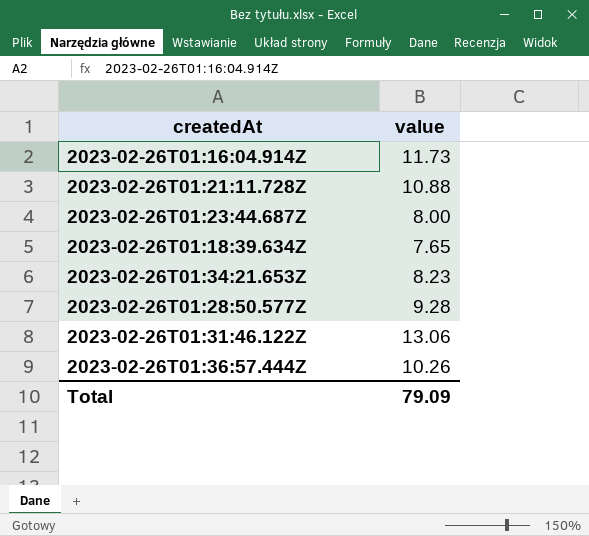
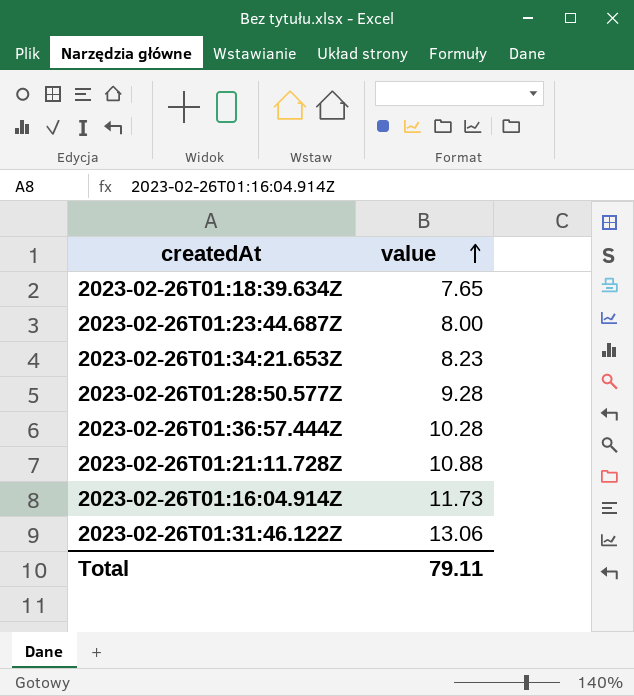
row order: none -> value ascending
2023-02-26T01:36:57.444Z | value: 10.26 -> 10.28
Total | value: 79.09 -> 79.11

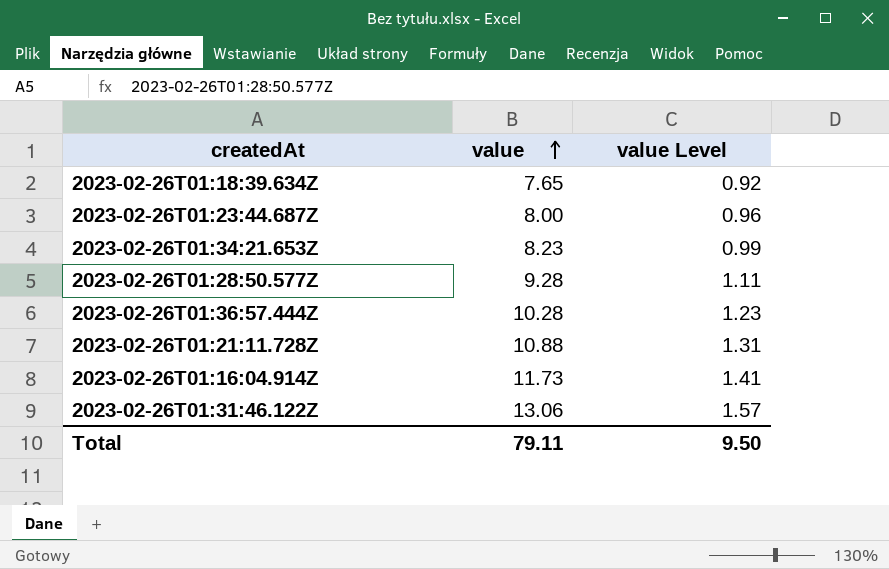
column value Level | formula: none -> [value] * 0.12

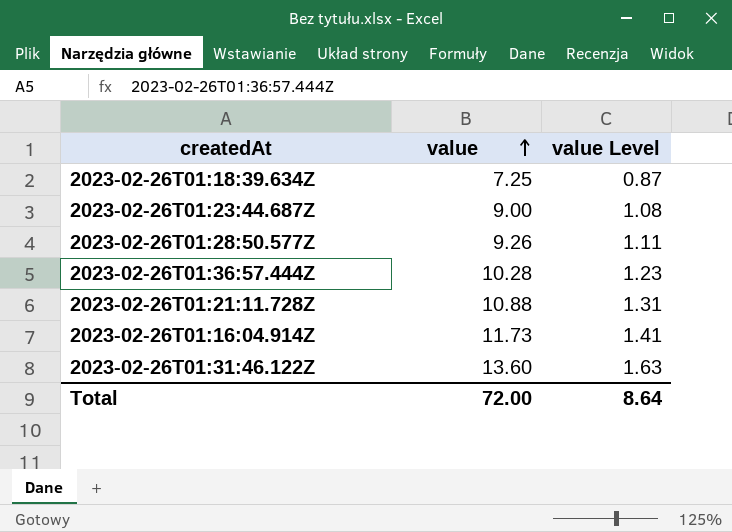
row 2023-02-26T01:34:21.653Z: 8.23 | 0.99 -> none
2023-02-26T01:18:39.634Z | value: 7.65 -> 7.25
2023-02-26T01:18:39.634Z | value Level: 0.92 -> 0.87
2023-02-26T01:23:44.687Z | value: 8.00 -> 9.00
2023-02-26T01:23:44.687Z | value Level: 0.96 -> 1.08
2023-02-26T01:28:50.577Z | value: 9.28 -> 9.26
2023-02-26T01:31:46.122Z | value: 13.06 -> 13.60
2023-02-26T01:31:46.122Z | value Level: 1.57 -> 1.63
Total | value: 79.11 -> 72.00
Total | value Level: 9.50 -> 8.64

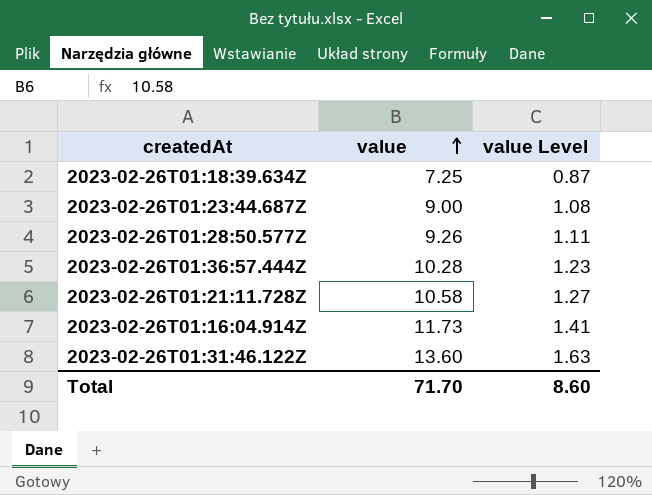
2023-02-26T01:21:11.728Z | value: 10.88 -> 10.58
2023-02-26T01:21:11.728Z | value Level: 1.31 -> 1.27
Total | value: 72.00 -> 71.70
Total | value Level: 8.64 -> 8.60

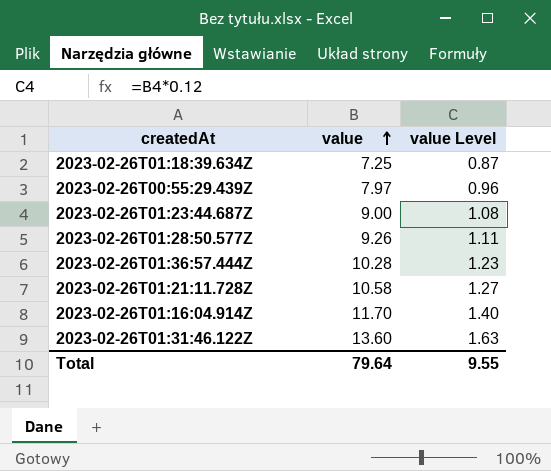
row 2023-02-26T00:55:29.439Z: none -> 7.97 | 0.96
2023-02-26T01:16:04.914Z | value: 11.73 -> 11.70
2023-02-26T01:16:04.914Z | value Level: 1.41 -> 1.40
Total | value: 71.70 -> 79.64
Total | value Level: 8.60 -> 9.55

